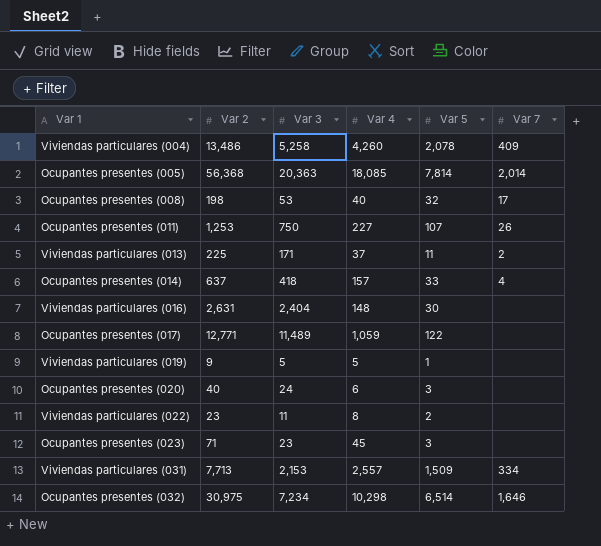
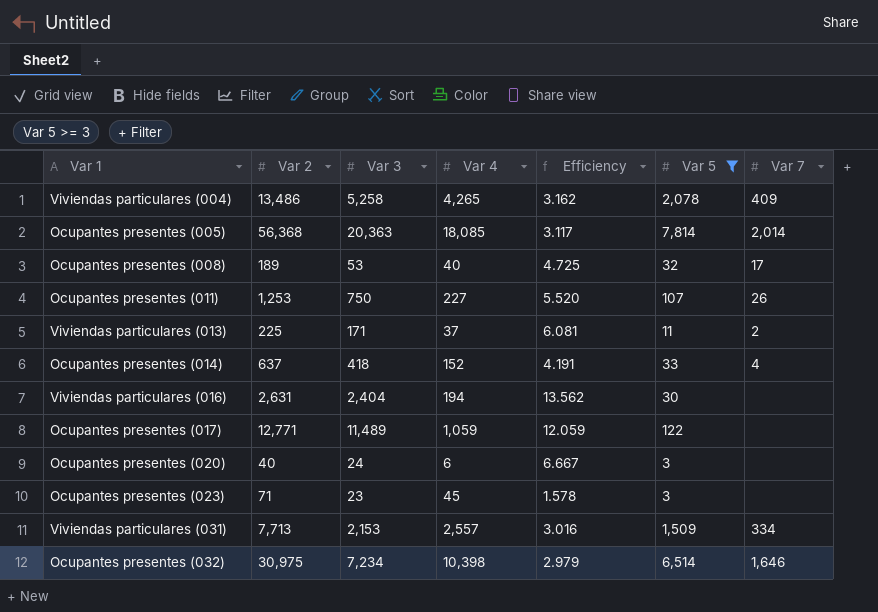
filter: none -> Var 5 >= 3
column Efficiency | formula: none -> [Var 2] / [Var 4]
Viviendas particulares (004) | Var 4: 4,260 -> 4,265
Ocupantes presentes (008) | Var 2: 198 -> 189
Ocupantes presentes (014) | Var 4: 157 -> 152
Viviendas particulares (016) | Var 4: 148 -> 194
Ocupantes presentes (032) | Var 4: 10,298 -> 10,398

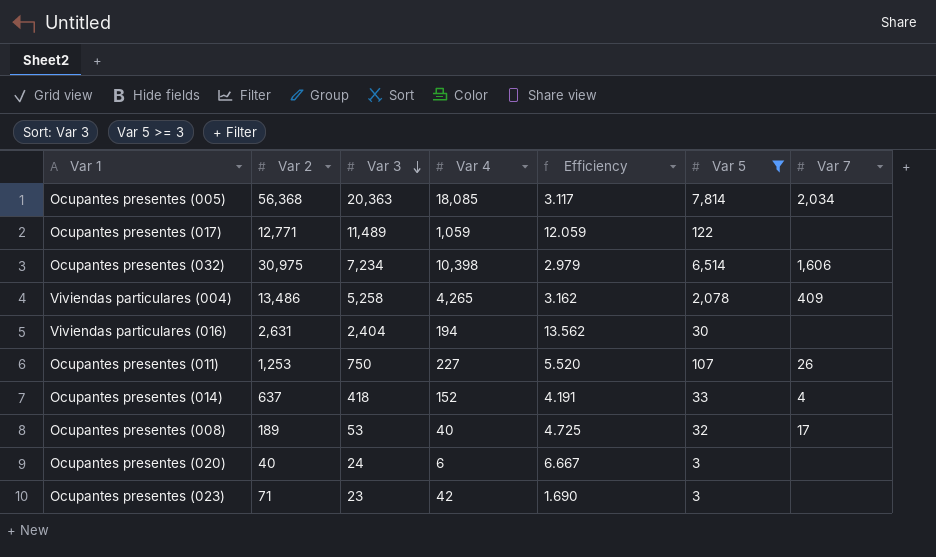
row order: none -> Var 3 descending
row Viviendas particulares (013): 225 | 171 | 37 | 6.081 | 11 | 2 -> none
row Viviendas particulares (031): 7,713 | 2,153 | 2,557 | 3.016 | 1,509 | 334 -> none
Ocupantes presentes (005) | Var 7: 2,014 -> 2,034
Ocupantes presentes (032) | Var 7: 1,646 -> 1,606
Ocupantes presentes (023) | Var 4: 45 -> 42
Ocupantes presentes (023) | Efficiency: 1.578 -> 1.690

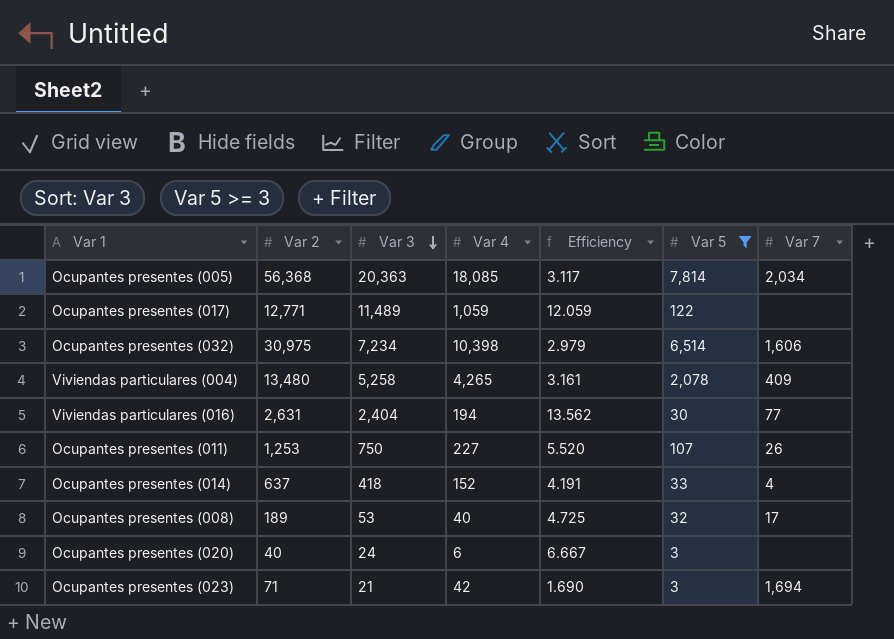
Viviendas particulares (004) | Var 2: 13,486 -> 13,480
Viviendas particulares (004) | Efficiency: 3.162 -> 3.161
Viviendas particulares (016) | Var 7: none -> 77
Ocupantes presentes (023) | Var 3: 23 -> 21
Ocupantes presentes (023) | Var 7: none -> 1,694

